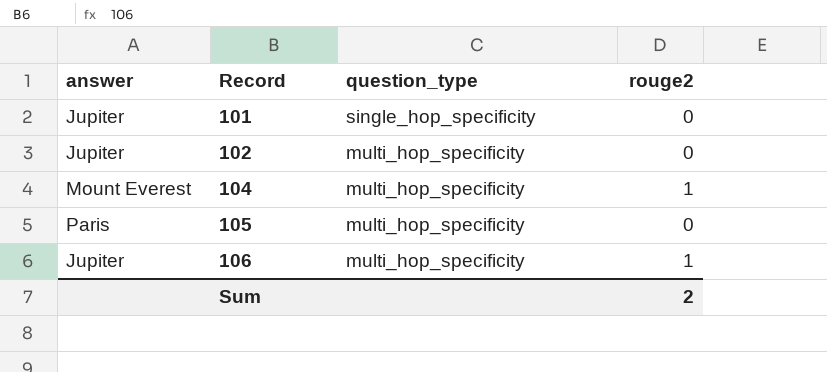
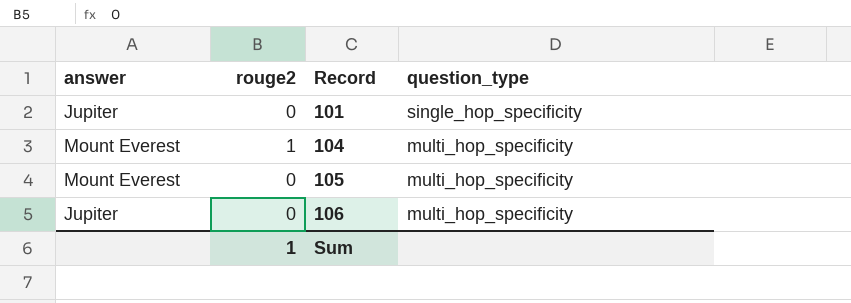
column rouge2 | position: 4 -> 2
row 102: Jupiter | multi_hop_specificity | 0 -> none
105 | answer: Paris -> Mount Everest
106 | rouge2: 1 -> 0
Sum | rouge2: 2 -> 1

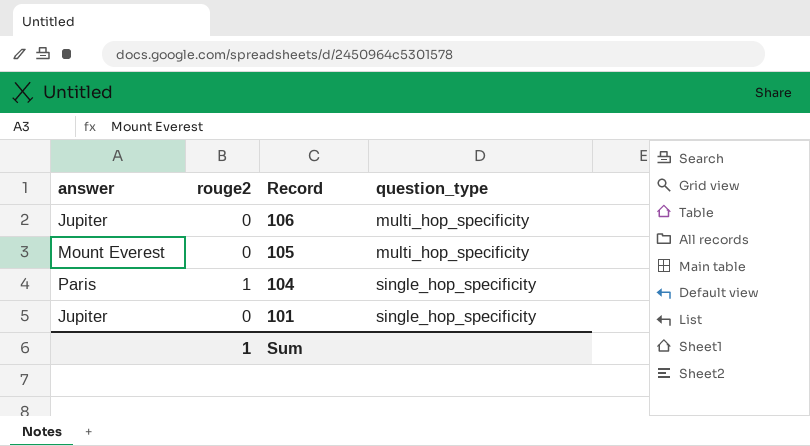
row order: Record ascending -> Record descending
104 | answer: Mount Everest -> Paris
104 | question_type: multi_hop_specificity -> single_hop_specificity

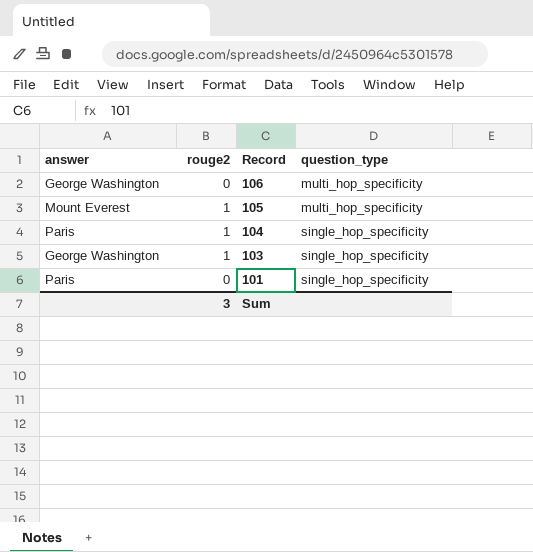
106 | answer: Jupiter -> George Washington
105 | rouge2: 0 -> 1
row 103: none -> George Washington | 1 | single_hop_specificity
101 | answer: Jupiter -> Paris
Sum | rouge2: 1 -> 3

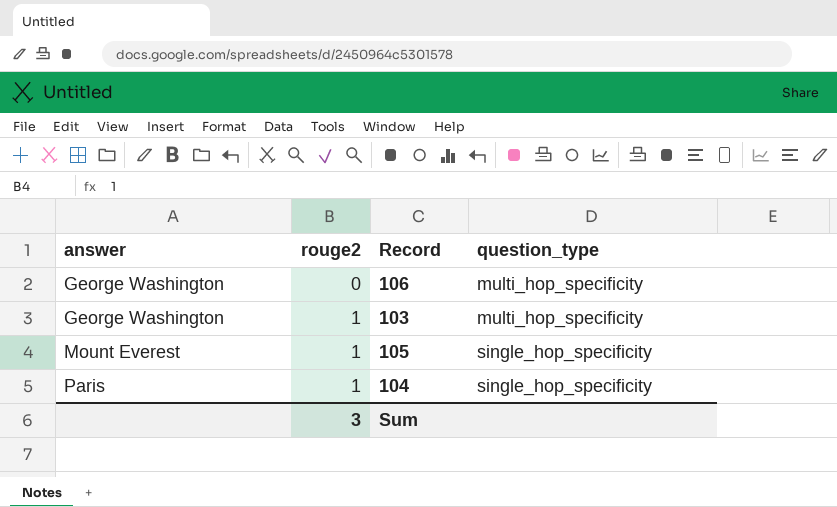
row order: Record descending -> answer ascending
row 101: Paris | 0 | single_hop_specificity -> none
103 | question_type: single_hop_specificity -> multi_hop_specificity
105 | question_type: multi_hop_specificity -> single_hop_specificity

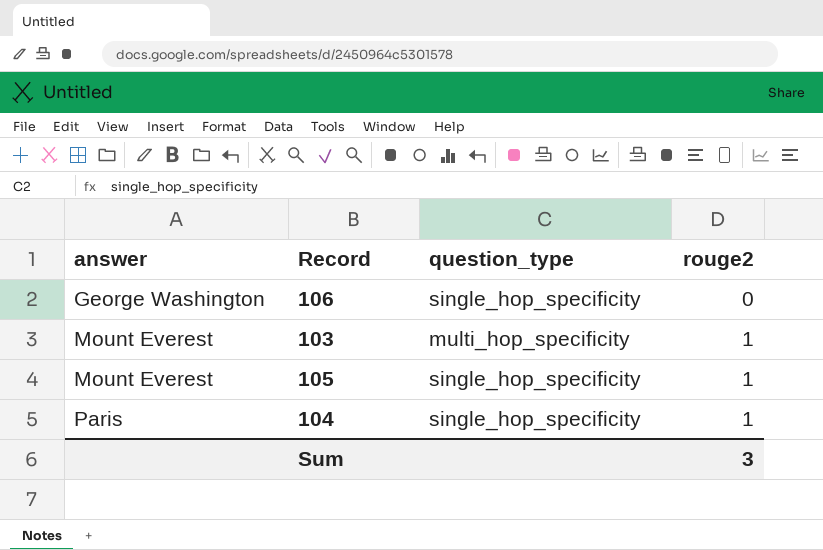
column rouge2 | position: 2 -> 4
106 | question_type: multi_hop_specificity -> single_hop_specificity
103 | answer: George Washington -> Mount Everest

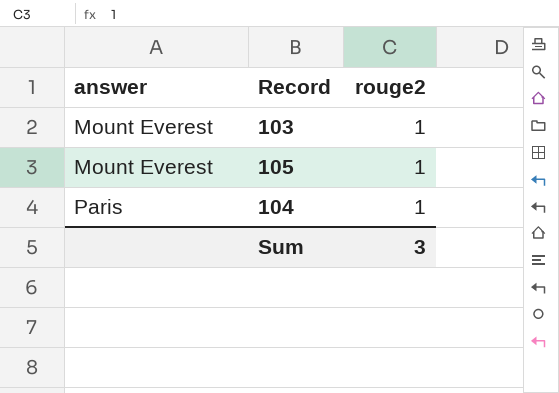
column question_type | position: 3 -> none
row 106: George Washington | single_hop_specificity | 0 -> none

